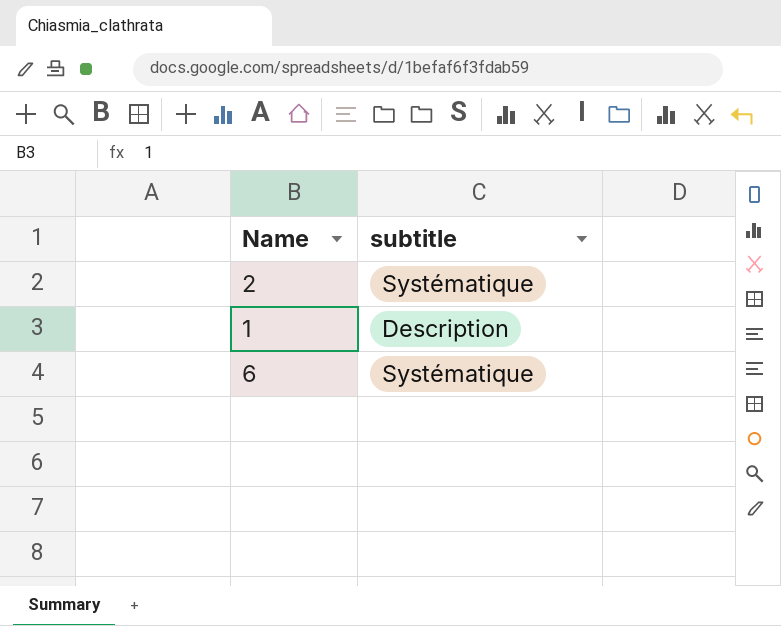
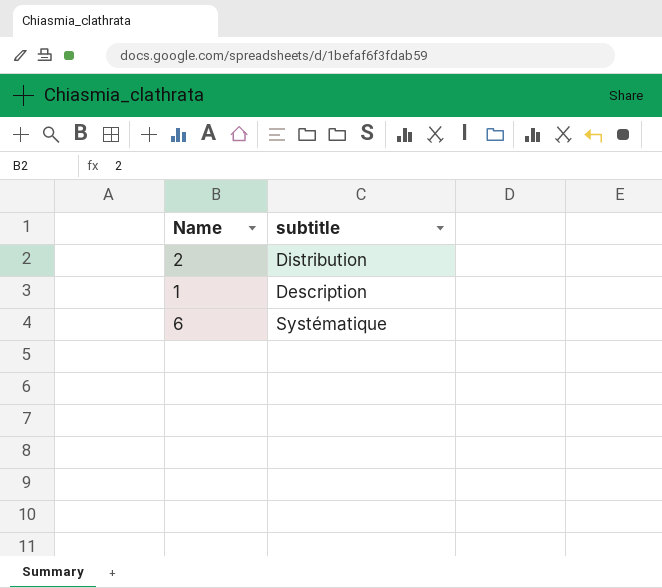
2 | subtitle: Systématique -> Distribution

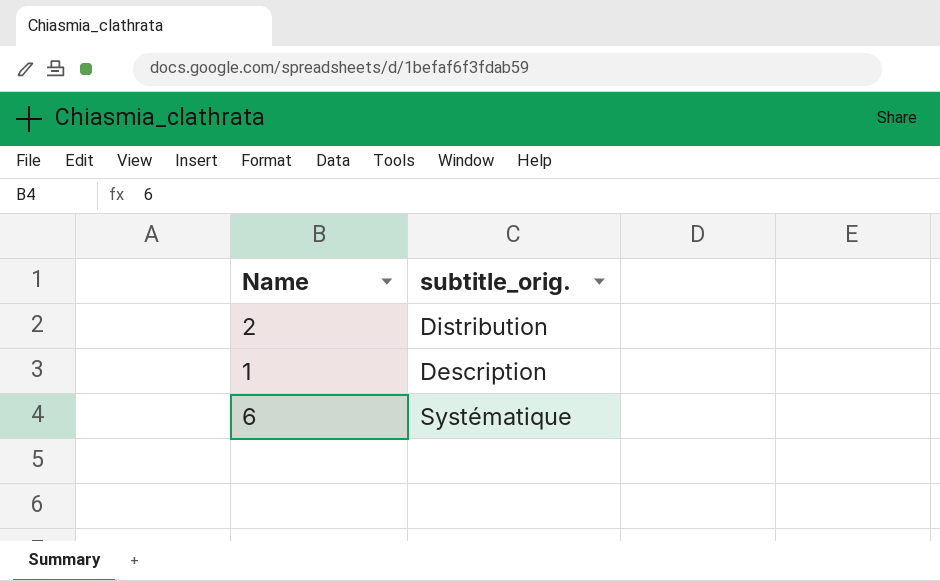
column name: subtitle -> subtitle_orig.

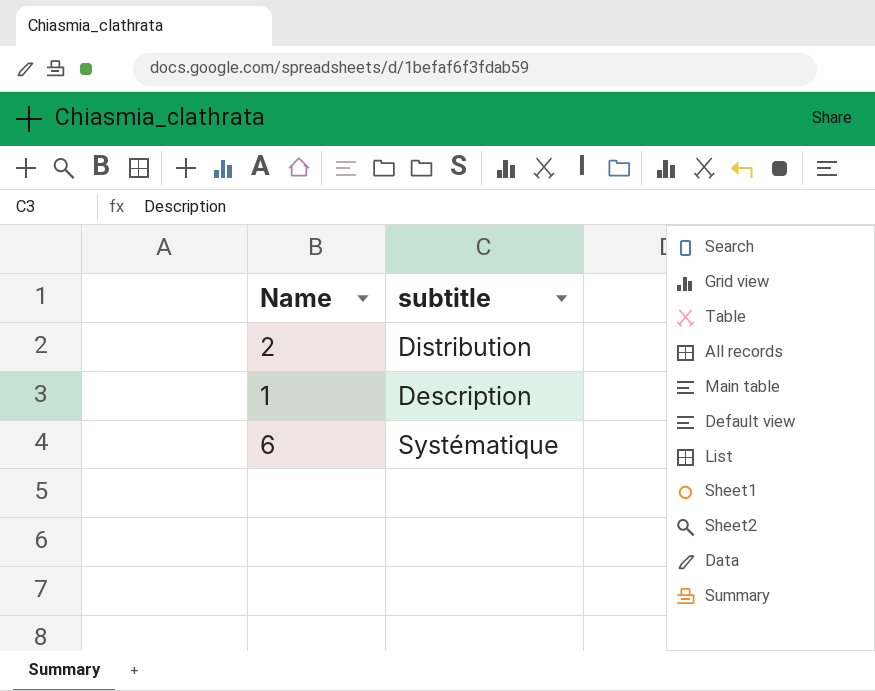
column name: subtitle_orig. -> subtitle

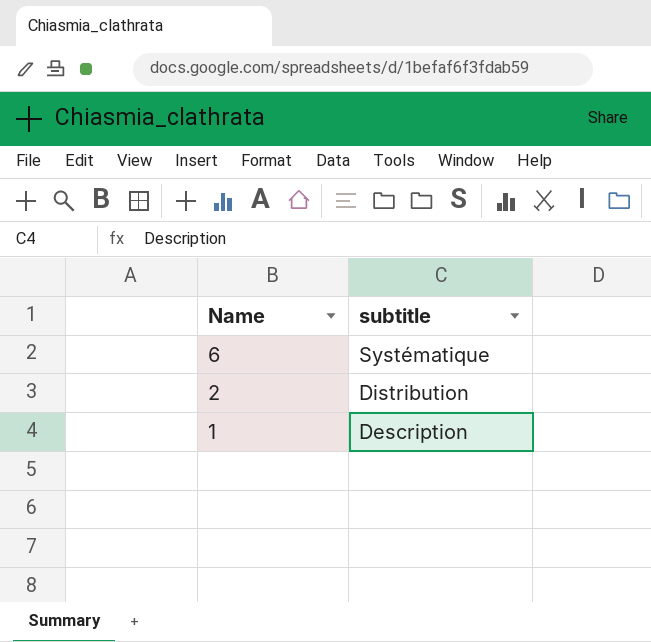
row order: none -> Name descending

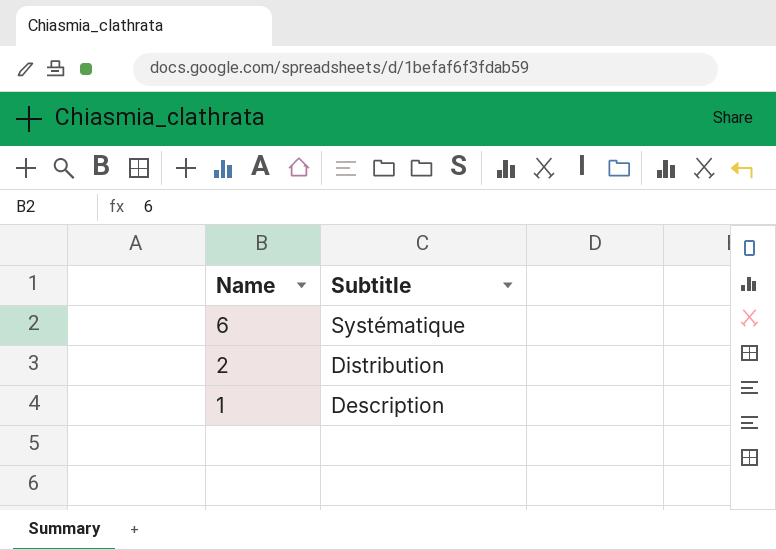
column name: subtitle -> Subtitle

